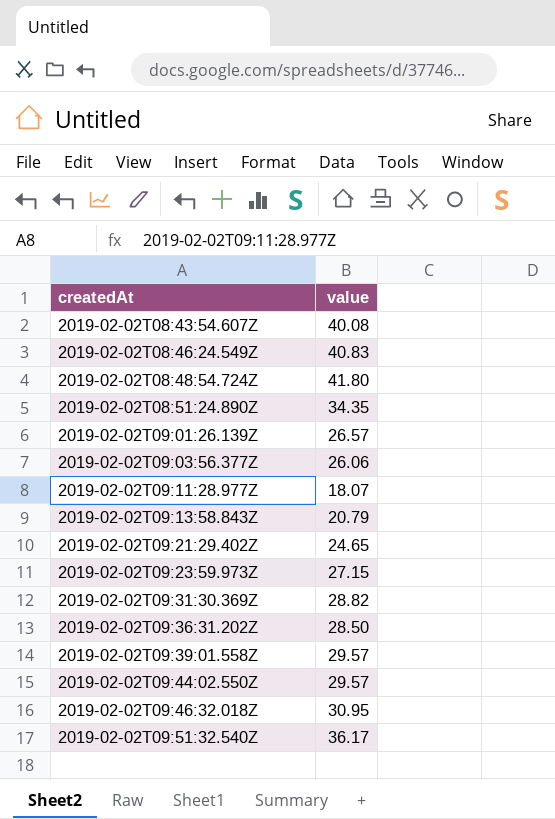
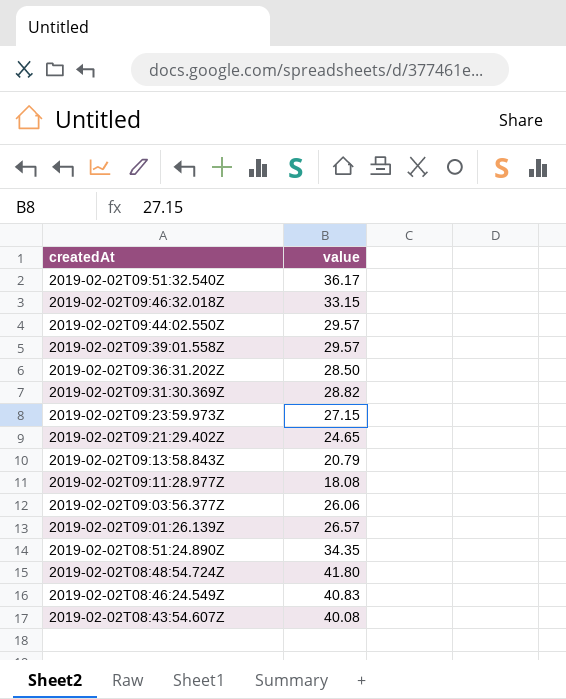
row order: createdAt ascending -> createdAt descending
2019-02-02T09:46:32.018Z | value: 30.95 -> 33.15
2019-02-02T09:11:28.977Z | value: 18.07 -> 18.08

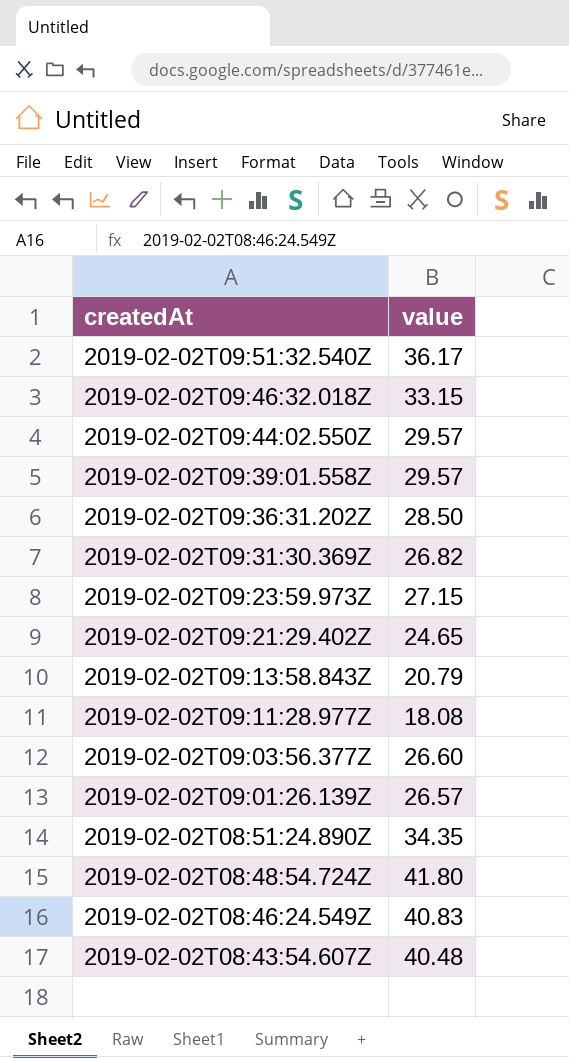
2019-02-02T09:31:30.369Z | value: 28.82 -> 26.82
2019-02-02T09:03:56.377Z | value: 26.06 -> 26.60
2019-02-02T08:43:54.607Z | value: 40.08 -> 40.48

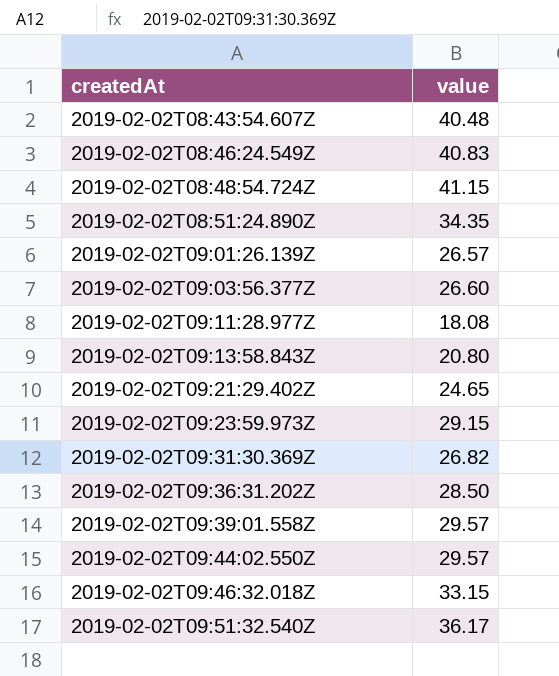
row order: createdAt descending -> createdAt ascending
2019-02-02T08:48:54.724Z | value: 41.80 -> 41.15
2019-02-02T09:13:58.843Z | value: 20.79 -> 20.80
2019-02-02T09:23:59.973Z | value: 27.15 -> 29.15

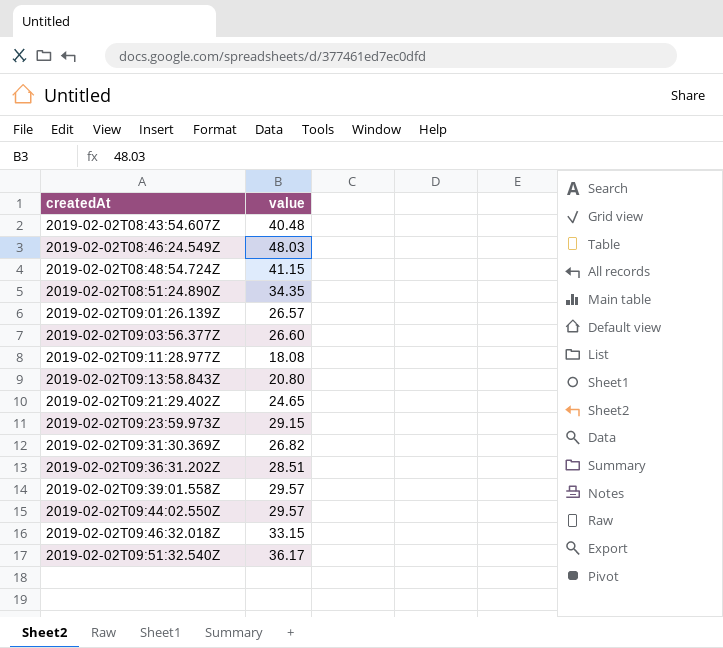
2019-02-02T08:46:24.549Z | value: 40.83 -> 48.03
2019-02-02T09:36:31.202Z | value: 28.50 -> 28.51

